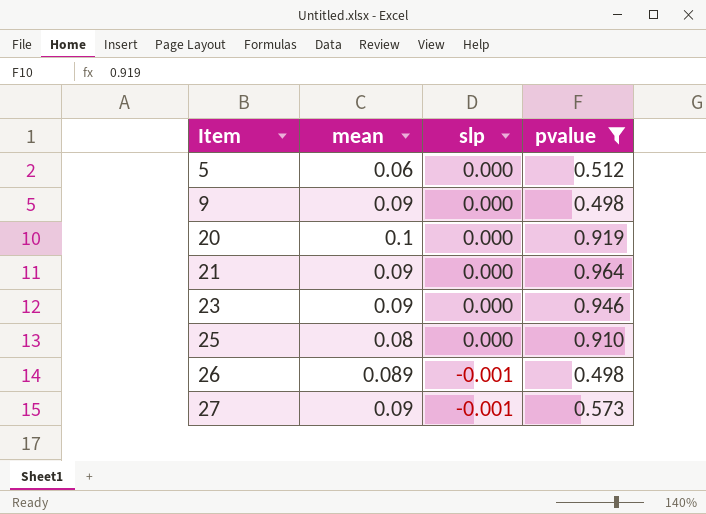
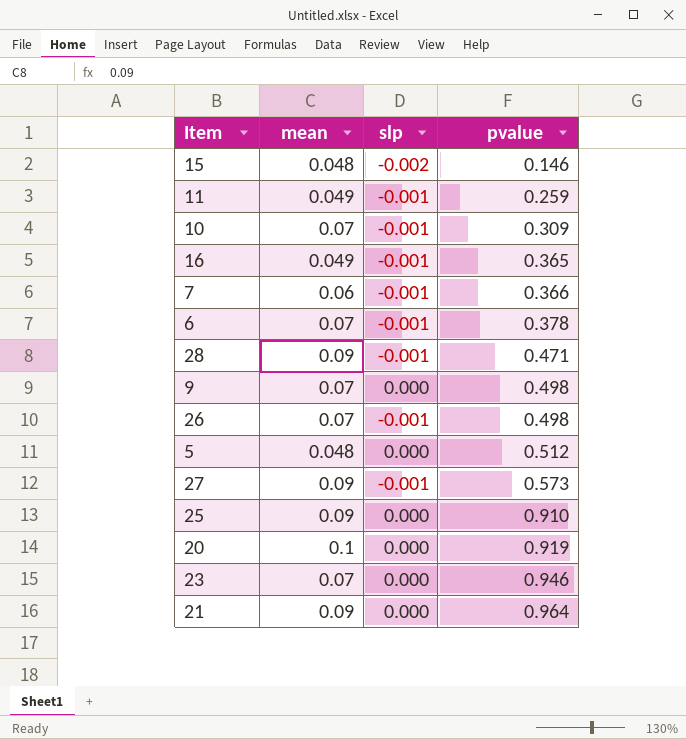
filter: pvalue >= 0.498 -> none
row order: Item ascending -> pvalue ascending
9 | mean: 0.09 -> 0.07
26 | mean: 0.089 -> 0.07
5 | mean: 0.06 -> 0.048
25 | mean: 0.08 -> 0.09
23 | mean: 0.09 -> 0.07

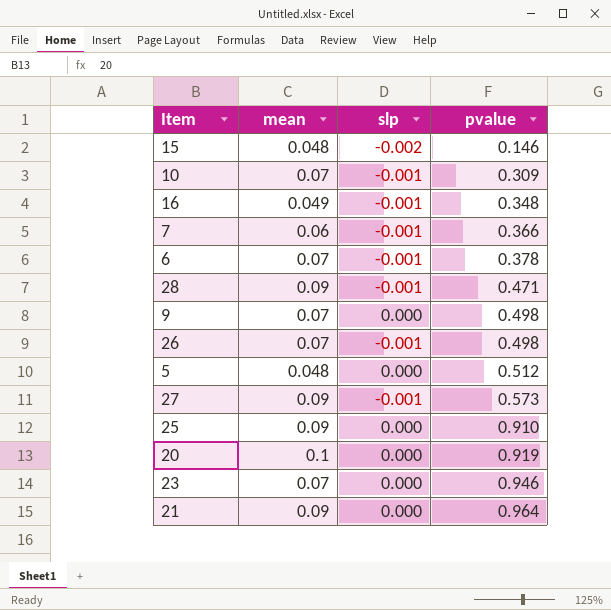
row 11: 0.049 | -0.001 | 0.259 -> none
16 | pvalue: 0.365 -> 0.348

